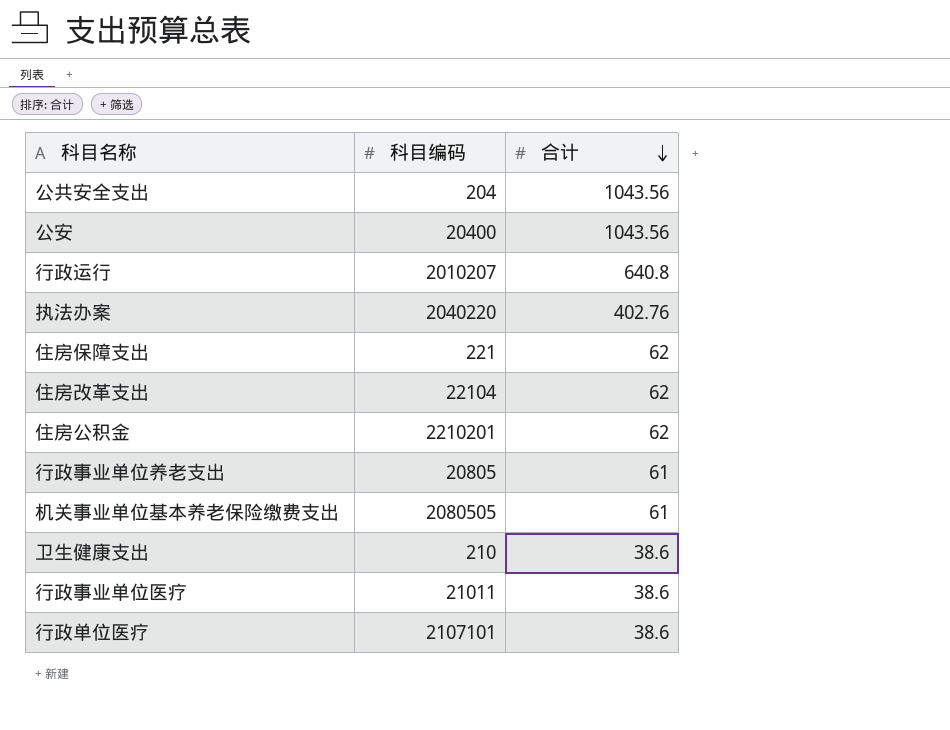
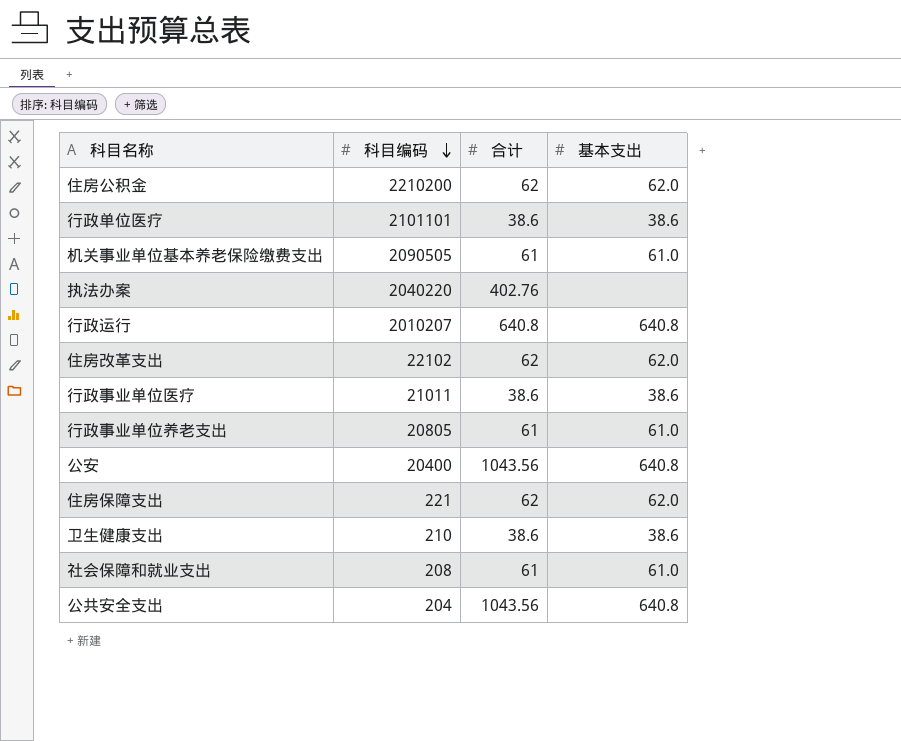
row order: 合计 descending -> 科目编码 descending
column 基本支出 | position: none -> 4
住房公积金 | 科目编码: 2210201 -> 2210200
行政单位医疗 | 科目编码: 2107101 -> 2101101
机关事业单位基本养老保险缴费支出 | 科目编码: 2080505 -> 2090505
住房改革支出 | 科目编码: 22104 -> 22102
row 社会保障和就业支出: none -> 208 | 61 | 61.0

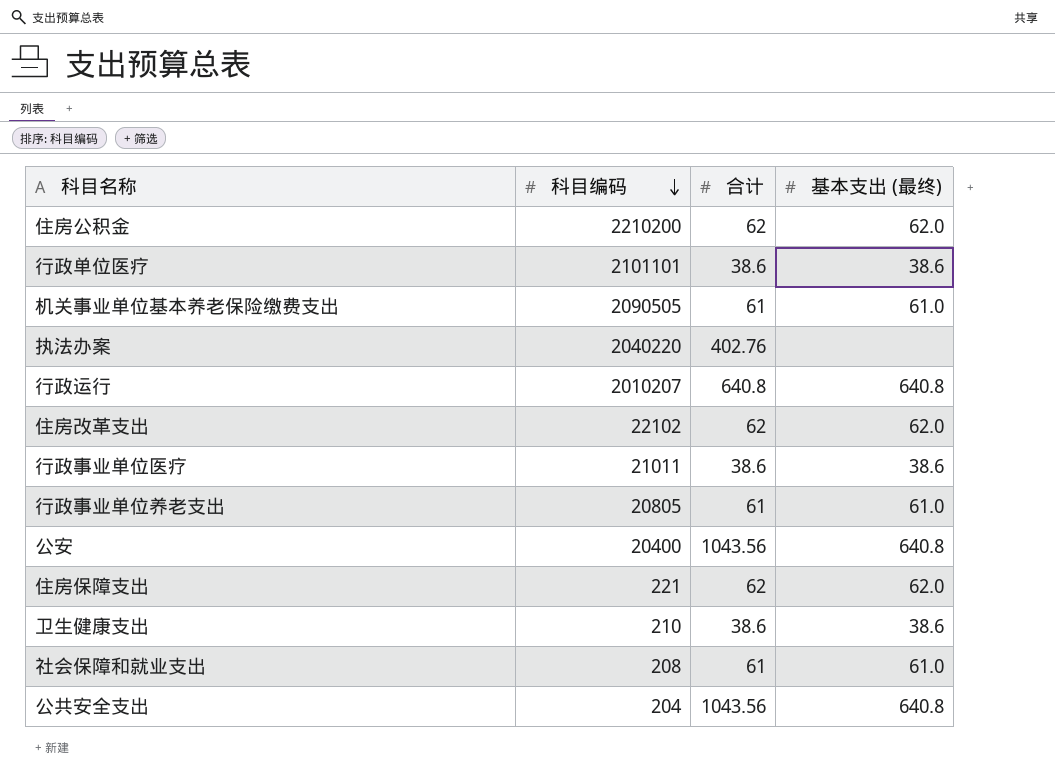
column name: 基本支出 -> 基本支出 (最终)

